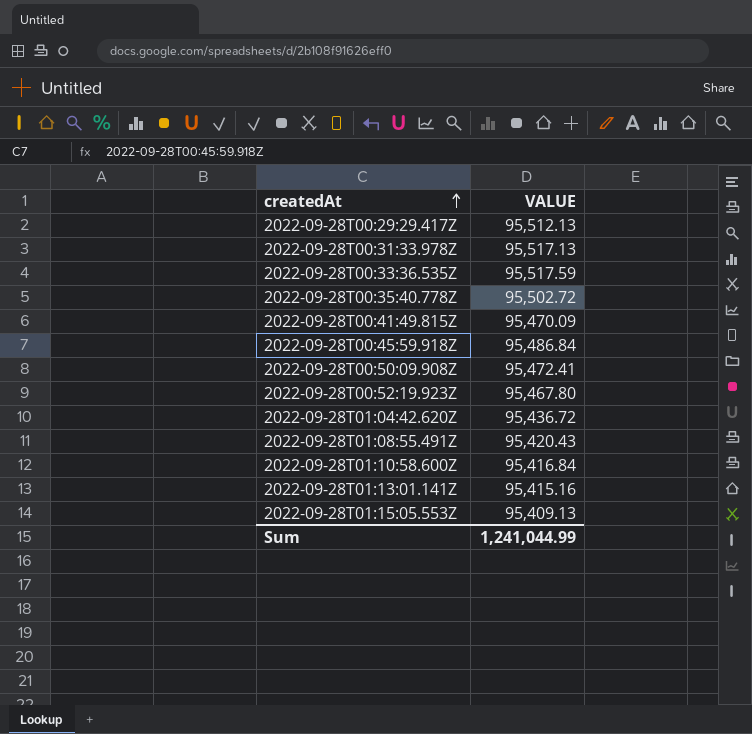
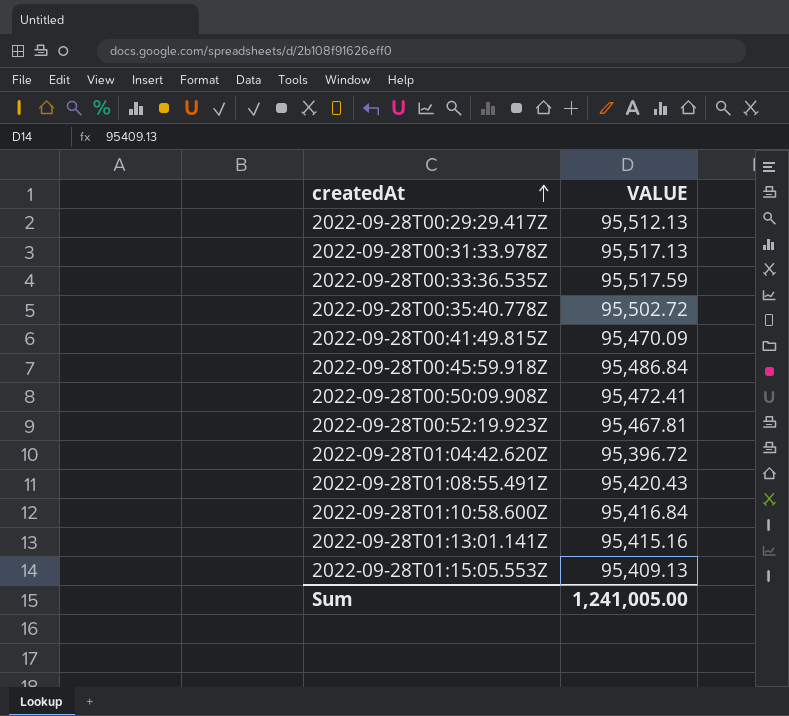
2022-09-28T00:52:19.923Z | VALUE: 95,467.80 -> 95,467.81
2022-09-28T01:04:42.620Z | VALUE: 95,436.72 -> 95,396.72
Sum | VALUE: 1,241,044.99 -> 1,241,005.00

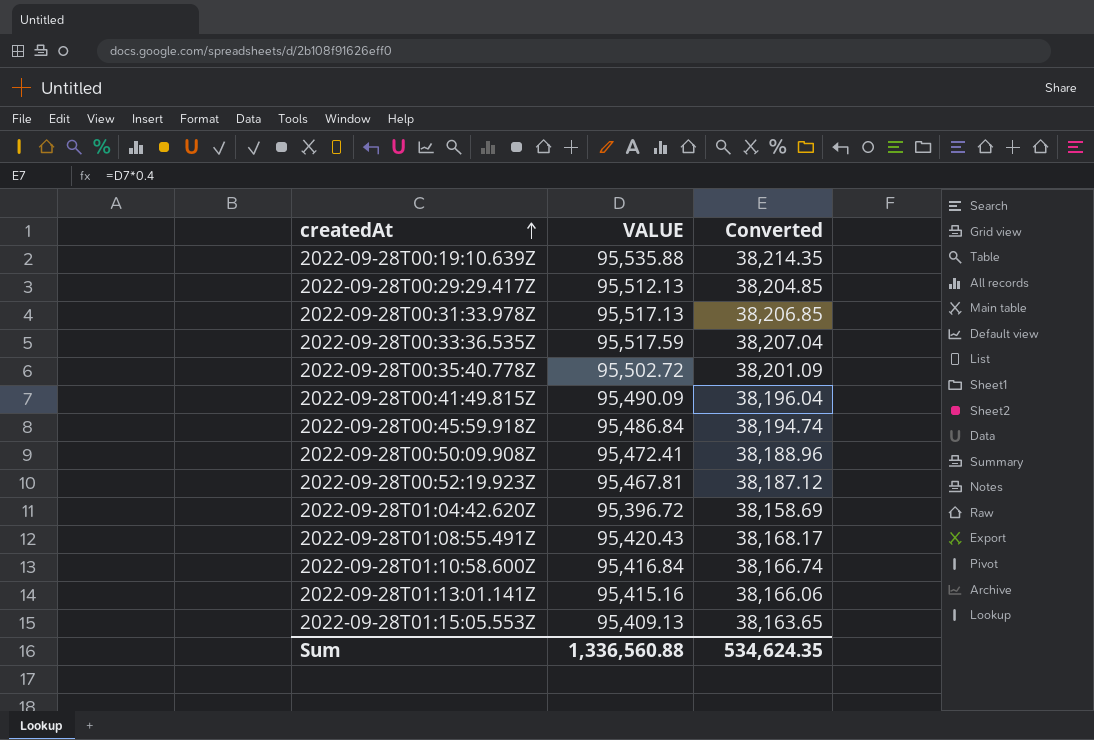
column Converted | formula: none -> [VALUE] * 0.4
row 2022-09-28T00:19:10.639Z: none -> 95,535.88 | 38,214.35
2022-09-28T00:41:49.815Z | VALUE: 95,470.09 -> 95,490.09
Sum | VALUE: 1,241,005.00 -> 1,336,560.88

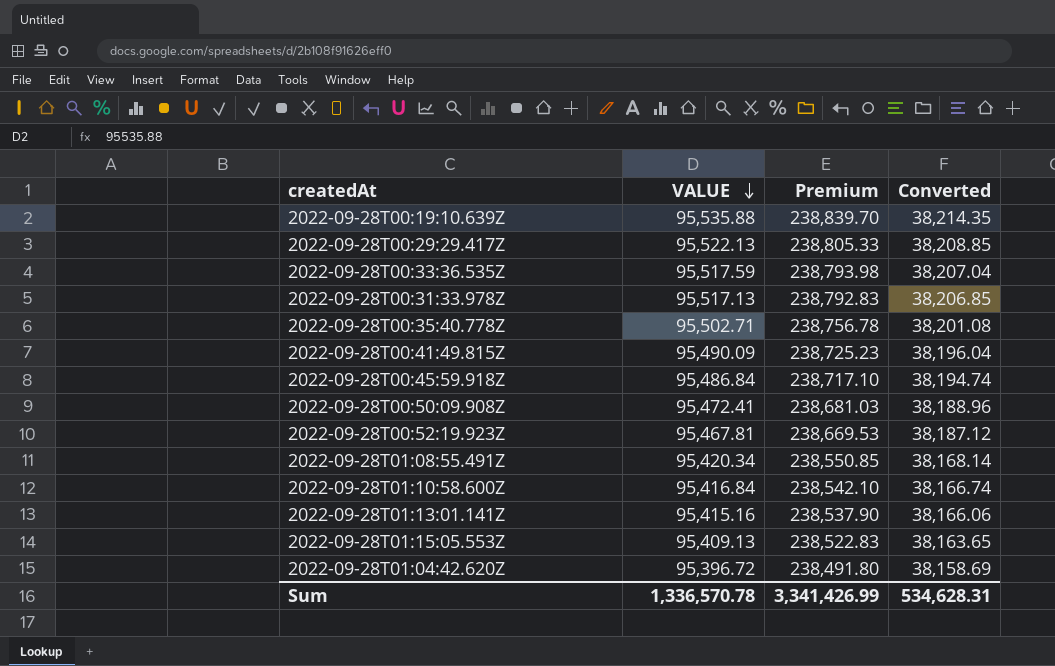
row order: createdAt ascending -> VALUE descending
column Premium | formula: none -> [VALUE] * 2.5
2022-09-28T00:29:29.417Z | VALUE: 95,512.13 -> 95,522.13
2022-09-28T00:29:29.417Z | Converted: 38,204.85 -> 38,208.85
2022-09-28T00:35:40.778Z | VALUE: 95,502.72 -> 95,502.71
2022-09-28T00:35:40.778Z | Converted: 38,201.09 -> 38,201.08
2022-09-28T01:08:55.491Z | VALUE: 95,420.43 -> 95,420.34
2022-09-28T01:08:55.491Z | Converted: 38,168.17 -> 38,168.14
Sum | VALUE: 1,336,560.88 -> 1,336,570.78
Sum | Converted: 534,624.35 -> 534,628.31

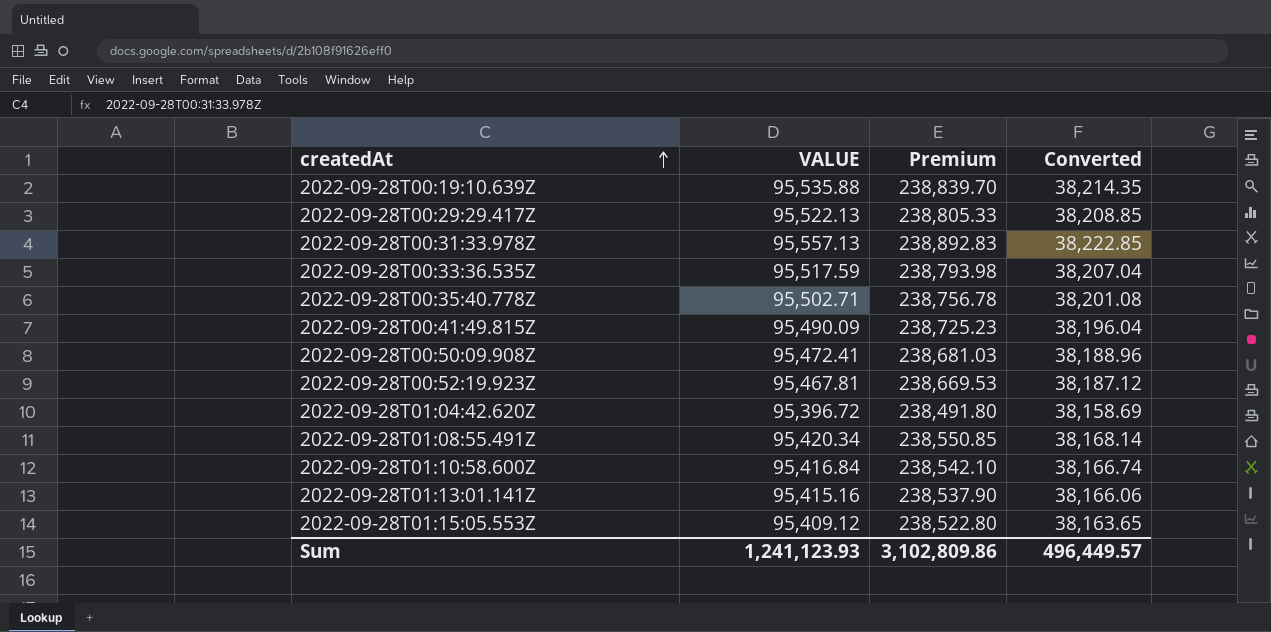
row order: VALUE descending -> createdAt ascending
row 2022-09-28T00:45:59.918Z: 95,486.84 | 238,717.10 | 38,194.74 -> none
2022-09-28T00:31:33.978Z | VALUE: 95,517.13 -> 95,557.13
2022-09-28T00:31:33.978Z | Premium: 238,792.83 -> 238,892.83
2022-09-28T00:31:33.978Z | Converted: 38,206.85 -> 38,222.85
2022-09-28T01:15:05.553Z | VALUE: 95,409.13 -> 95,409.12
2022-09-28T01:15:05.553Z | Premium: 238,522.83 -> 238,522.80
Sum | VALUE: 1,336,570.78 -> 1,241,123.93
Sum | Premium: 3,341,426.99 -> 3,102,809.86
Sum | Converted: 534,628.31 -> 496,449.57

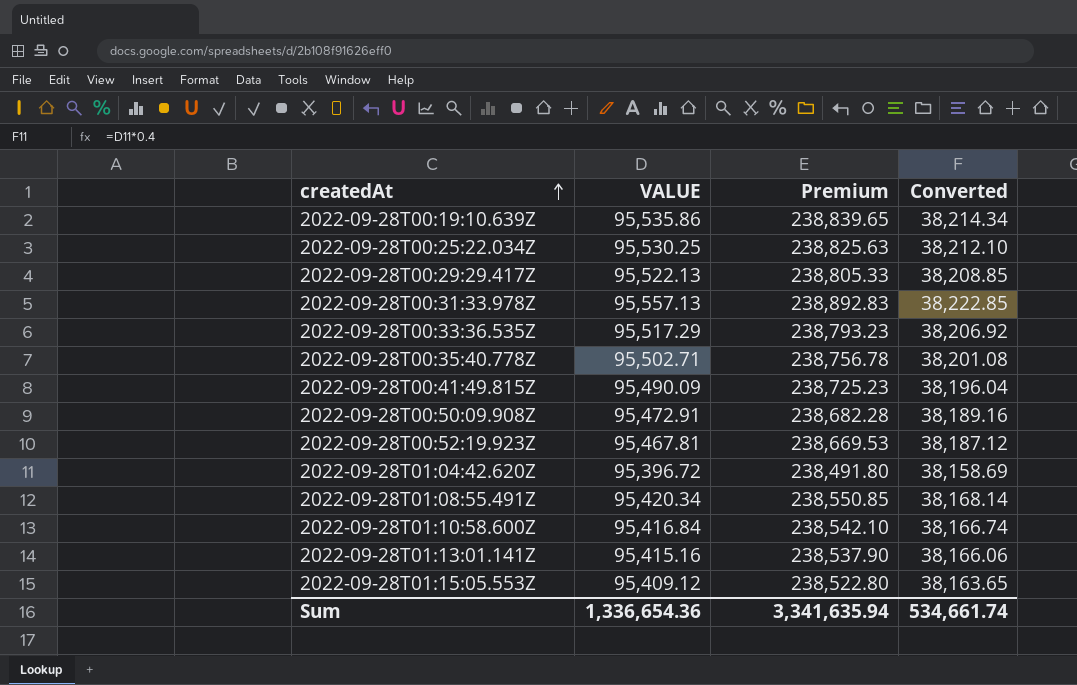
2022-09-28T00:19:10.639Z | VALUE: 95,535.88 -> 95,535.86
2022-09-28T00:19:10.639Z | Premium: 238,839.70 -> 238,839.65
2022-09-28T00:19:10.639Z | Converted: 38,214.35 -> 38,214.34
row 2022-09-28T00:25:22.034Z: none -> 95,530.25 | 238,825.63 | 38,212.10
2022-09-28T00:33:36.535Z | VALUE: 95,517.59 -> 95,517.29
2022-09-28T00:33:36.535Z | Premium: 238,793.98 -> 238,793.23
2022-09-28T00:33:36.535Z | Converted: 38,207.04 -> 38,206.92
2022-09-28T00:50:09.908Z | VALUE: 95,472.41 -> 95,472.91
2022-09-28T00:50:09.908Z | Premium: 238,681.03 -> 238,682.28
2022-09-28T00:50:09.908Z | Converted: 38,188.96 -> 38,189.16
Sum | VALUE: 1,241,123.93 -> 1,336,654.36
Sum | Premium: 3,102,809.86 -> 3,341,635.94
Sum | Converted: 496,449.57 -> 534,661.74

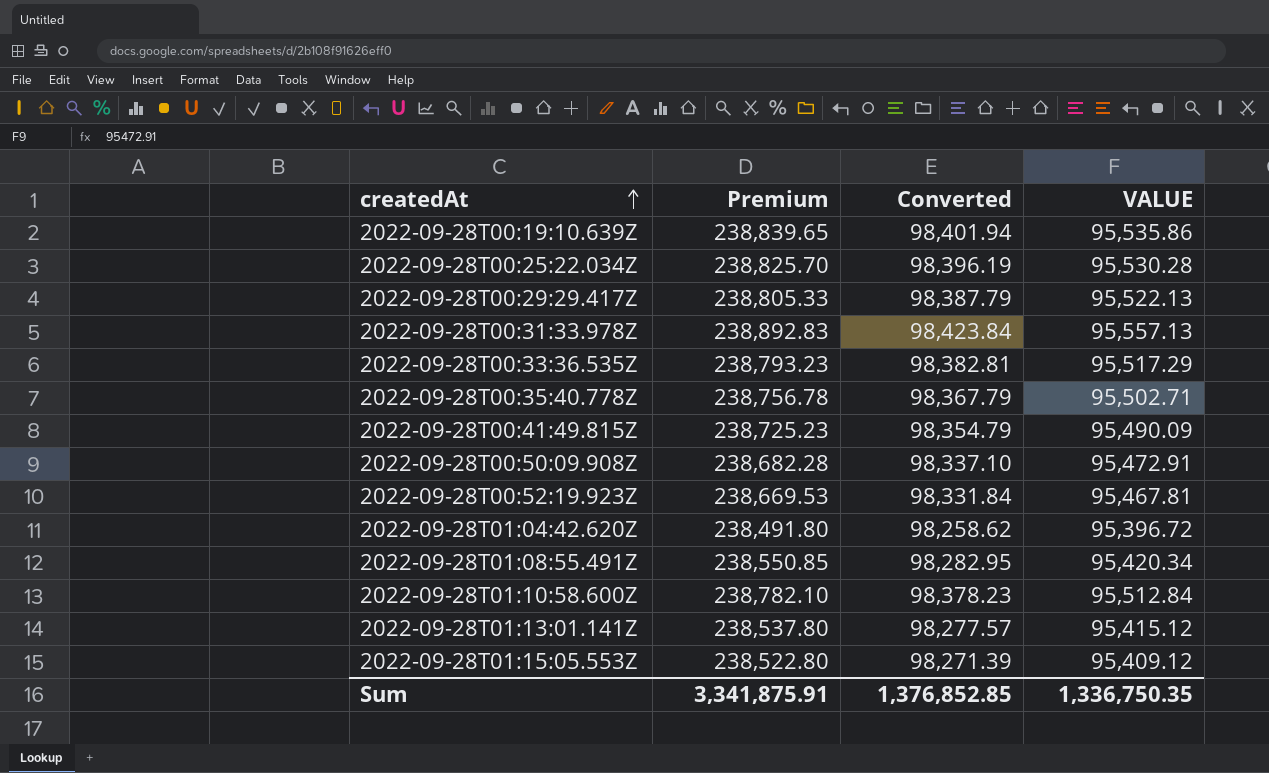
column Converted | formula: [VALUE] * 0.4 -> [VALUE] * 1.03
column VALUE | position: 2 -> 4
2022-09-28T00:25:22.034Z | Premium: 238,825.63 -> 238,825.70
2022-09-28T00:25:22.034Z | VALUE: 95,530.25 -> 95,530.28
2022-09-28T01:10:58.600Z | Premium: 238,542.10 -> 238,782.10
2022-09-28T01:10:58.600Z | VALUE: 95,416.84 -> 95,512.84
2022-09-28T01:13:01.141Z | Premium: 238,537.90 -> 238,537.80
2022-09-28T01:13:01.141Z | VALUE: 95,415.16 -> 95,415.12
Sum | Premium: 3,341,635.94 -> 3,341,875.91
Sum | Converted: 534,661.74 -> 1,376,852.85
Sum | VALUE: 1,336,654.36 -> 1,336,750.35

